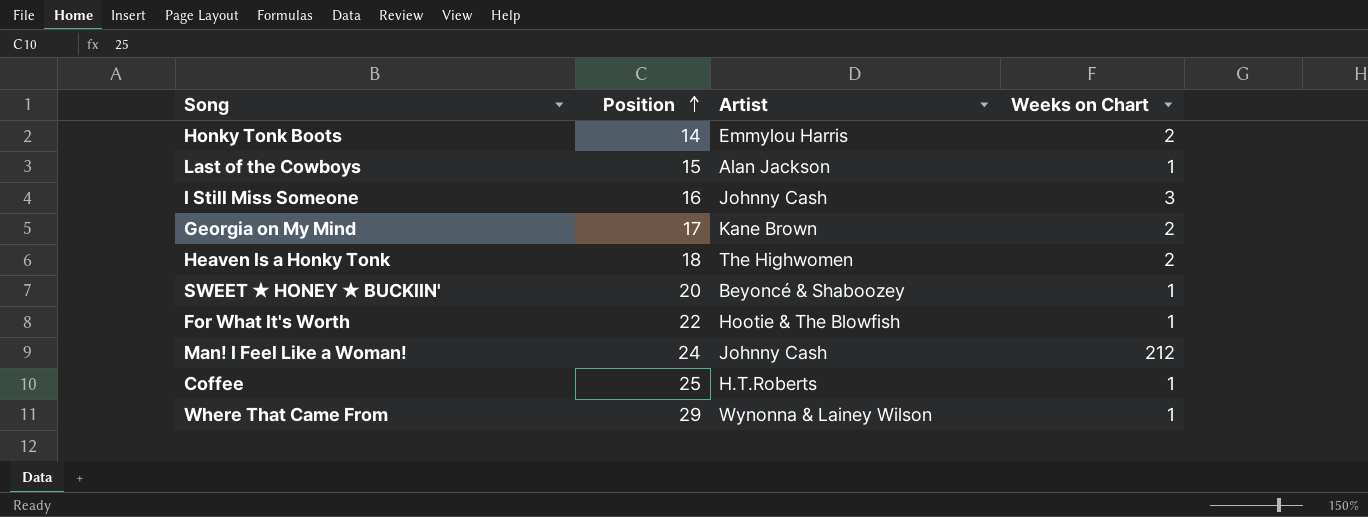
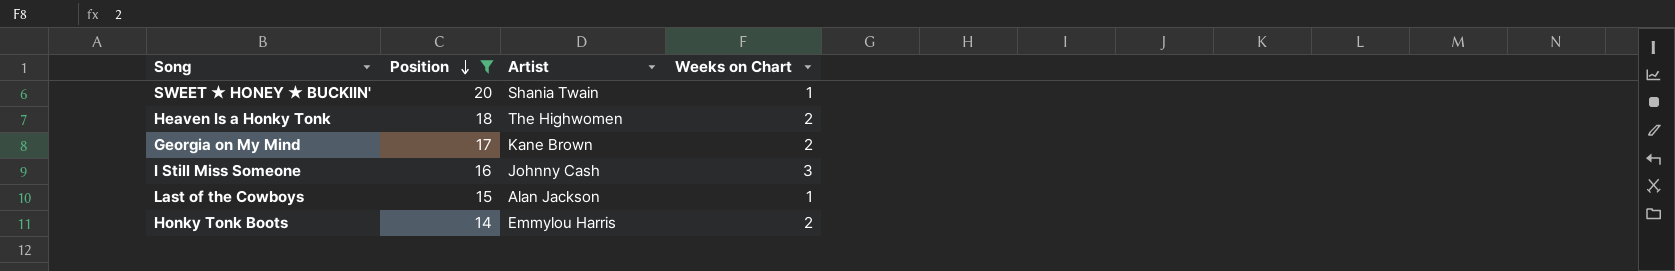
filter: none -> Position <= 20
row order: Position ascending -> Position descending
SWEET ★ HONEY ★ BUCKIIN' | Artist: Beyoncé & Shaboozey -> Shania Twain

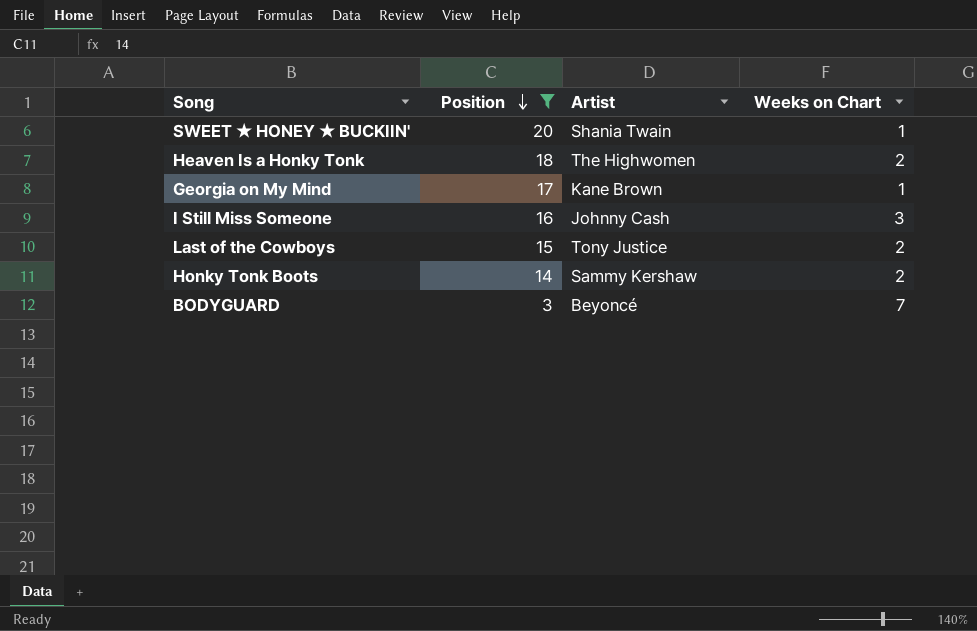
Georgia on My Mind | Weeks on Chart: 2 -> 1
Last of the Cowboys | Artist: Alan Jackson -> Tony Justice
Last of the Cowboys | Weeks on Chart: 1 -> 2
Honky Tonk Boots | Artist: Emmylou Harris -> Sammy Kershaw
row BODYGUARD: none -> 3 | Beyoncé | 7

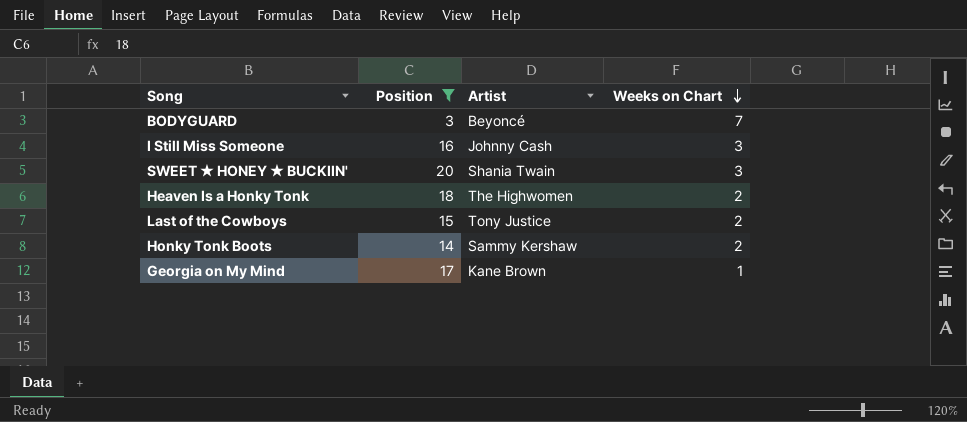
row order: Position descending -> Weeks on Chart descending
SWEET ★ HONEY ★ BUCKIIN' | Weeks on Chart: 1 -> 3

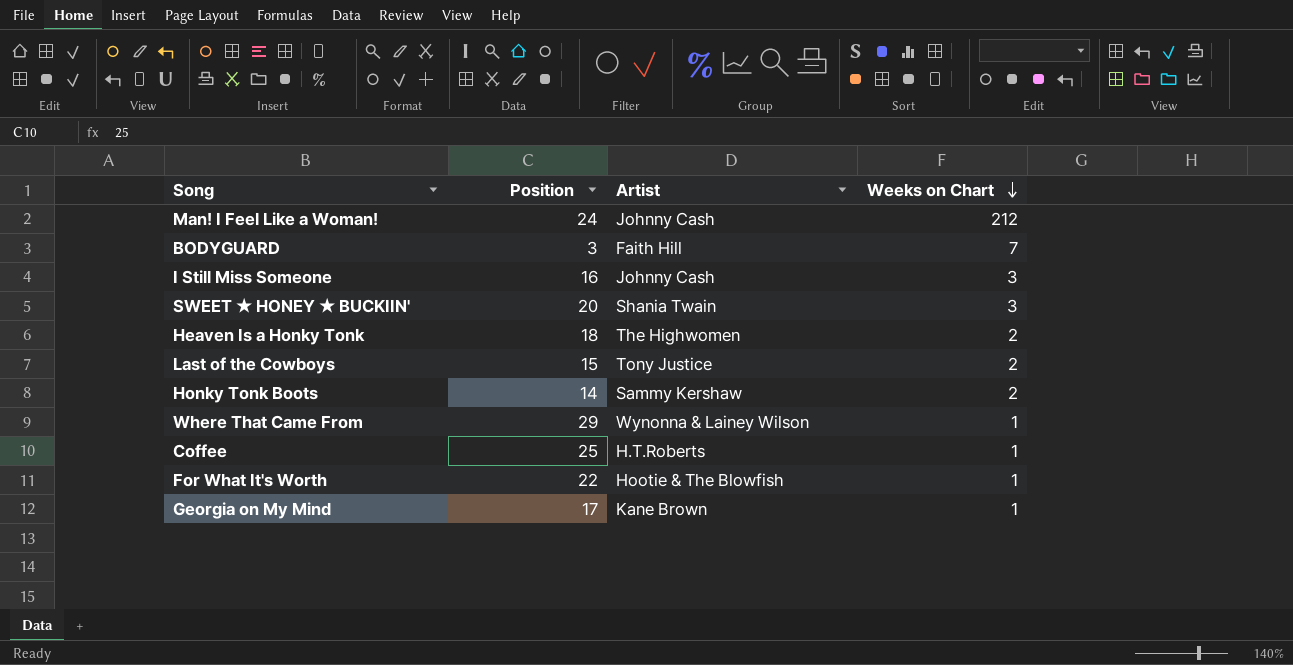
filter: Position <= 20 -> none
BODYGUARD | Artist: Beyoncé -> Faith Hill

